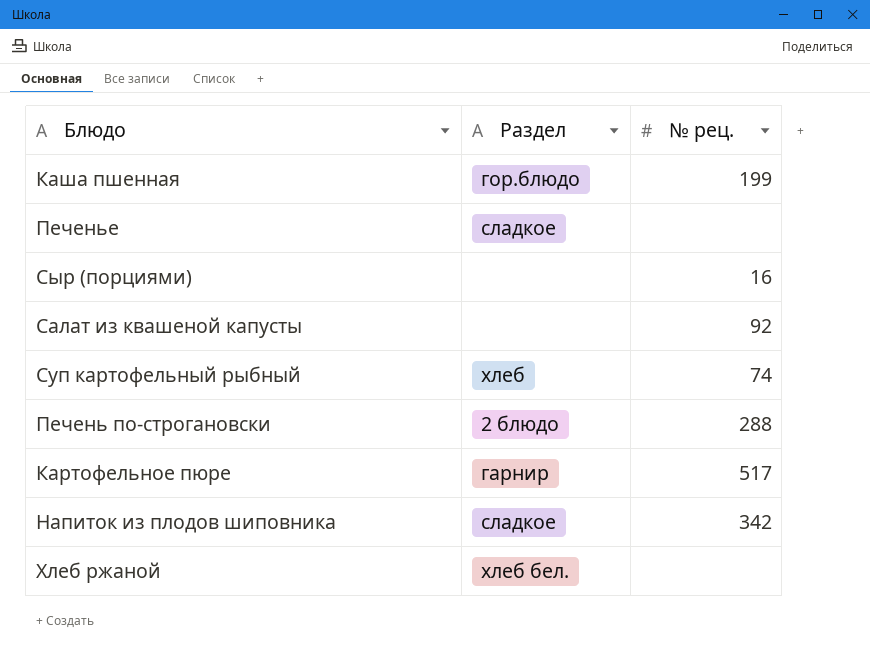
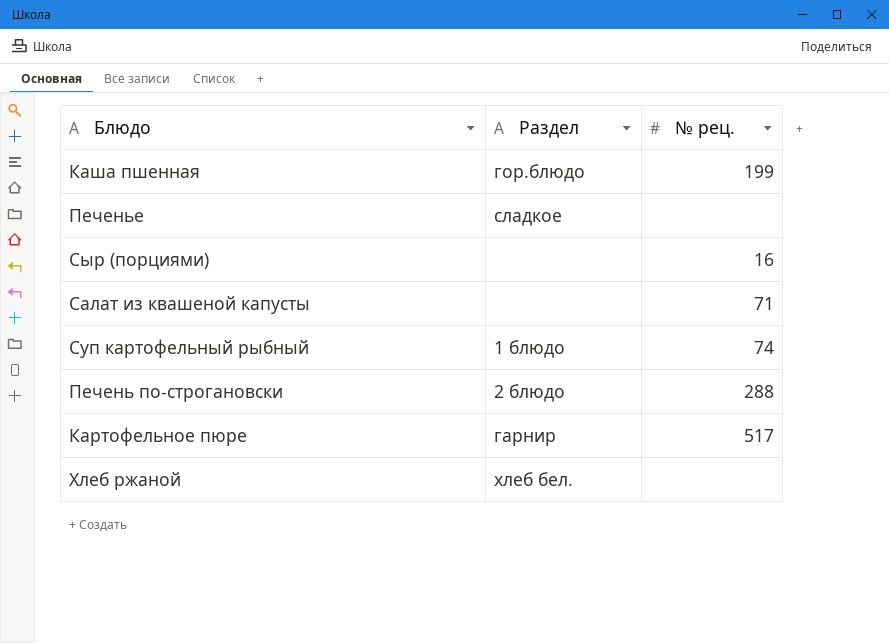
row Напиток из плодов шиповника: сладкое | 342 -> none
Салат из квашеной капусты | № рец.: 92 -> 71
Суп картофельный рыбный | Раздел: хлеб -> 1 блюдо

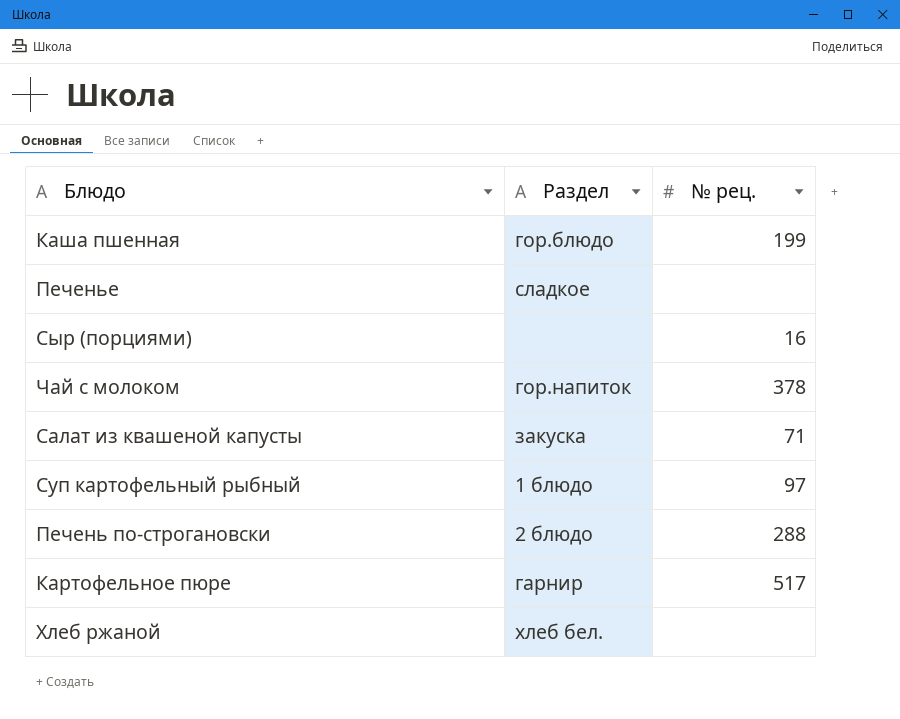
row Чай с молоком: none -> гор.напиток | 378
Салат из квашеной капусты | Раздел: none -> закуска
Суп картофельный рыбный | № рец.: 74 -> 97

